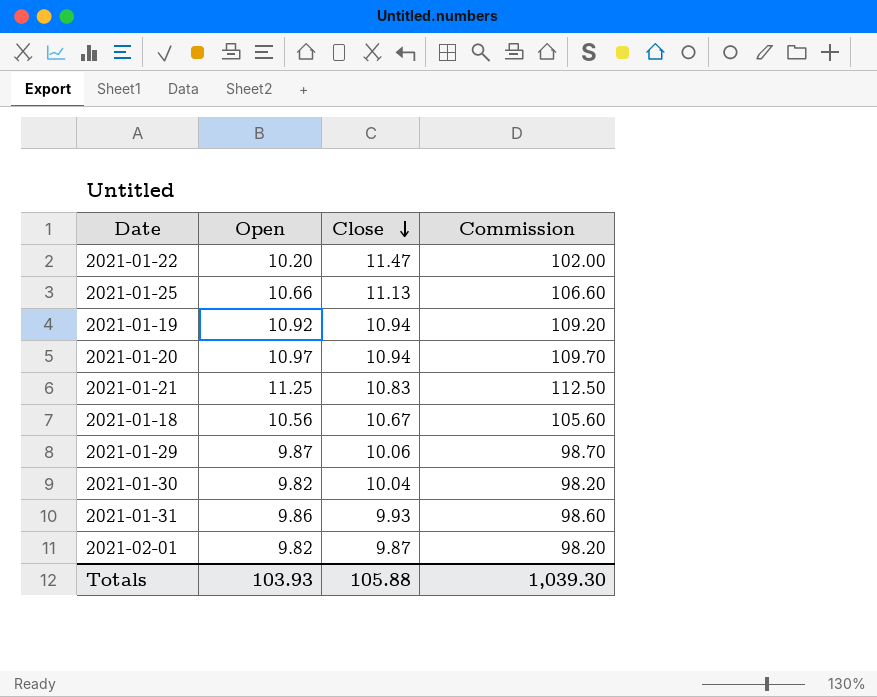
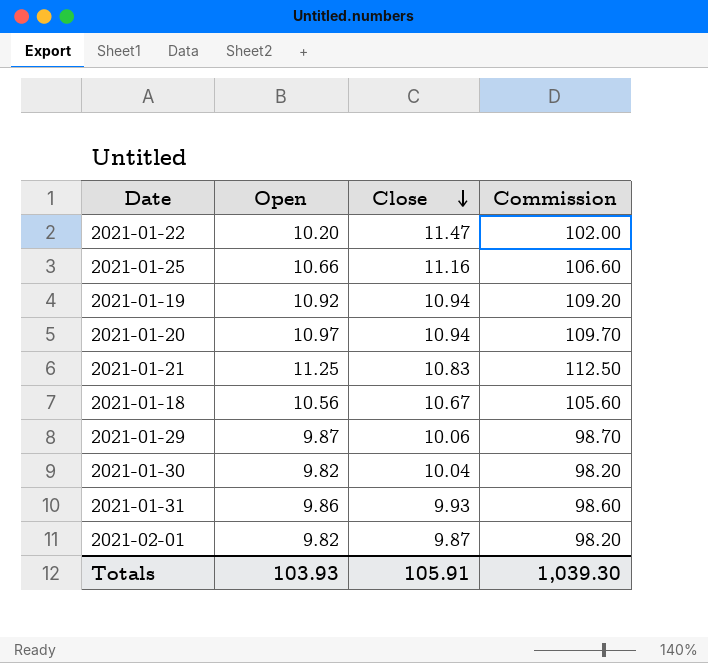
2021-01-25 | Close: 11.13 -> 11.16
Totals | Close: 105.88 -> 105.91

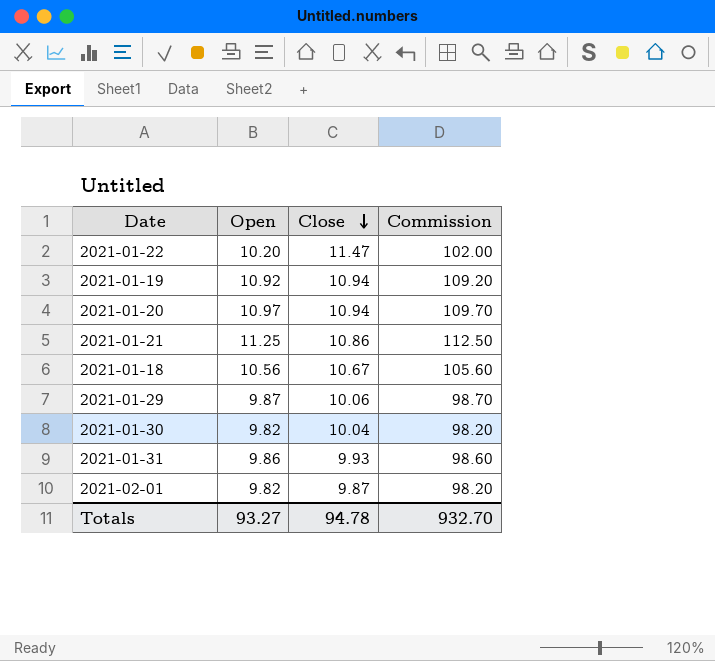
row 2021-01-25: 10.66 | 11.16 | 106.60 -> none
2021-01-21 | Close: 10.83 -> 10.86
Totals | Open: 103.93 -> 93.27
Totals | Close: 105.91 -> 94.78
Totals | Commission: 1,039.30 -> 932.70

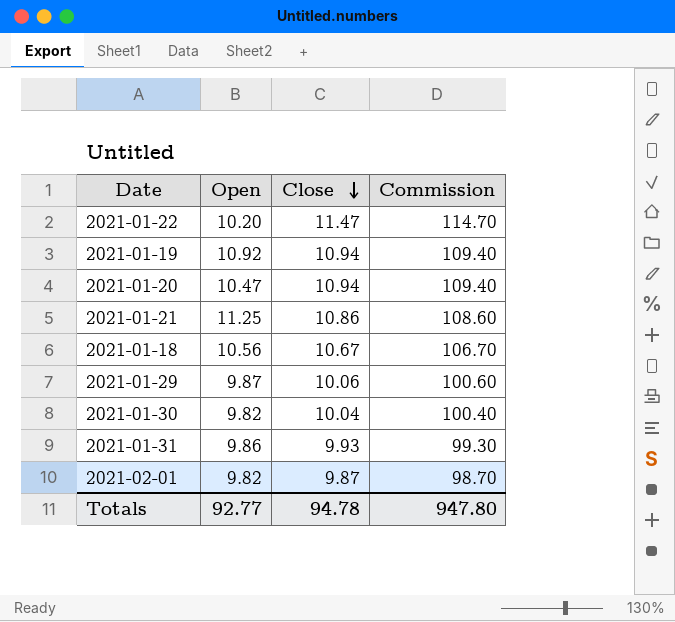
column Commission | formula: [Open] * 10 -> [Close] * 10
2021-01-20 | Open: 10.97 -> 10.47
Totals | Open: 93.27 -> 92.77
Totals | Commission: 932.70 -> 947.80

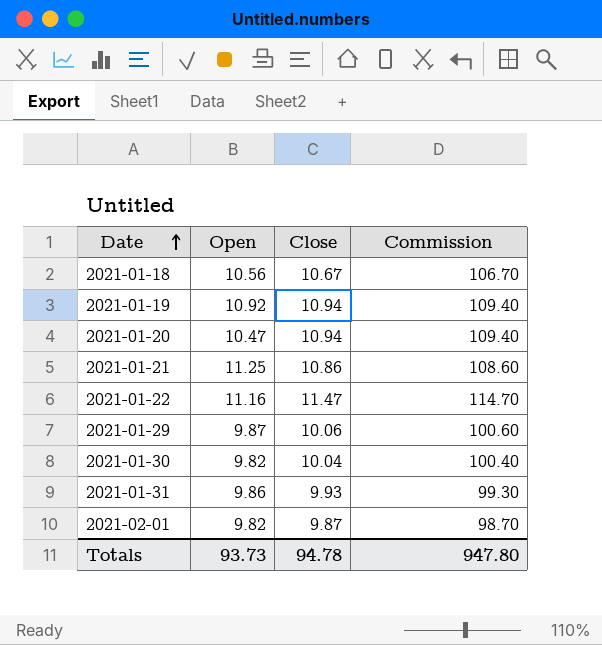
row order: Close descending -> Date ascending
2021-01-22 | Open: 10.20 -> 11.16
Totals | Open: 92.77 -> 93.73

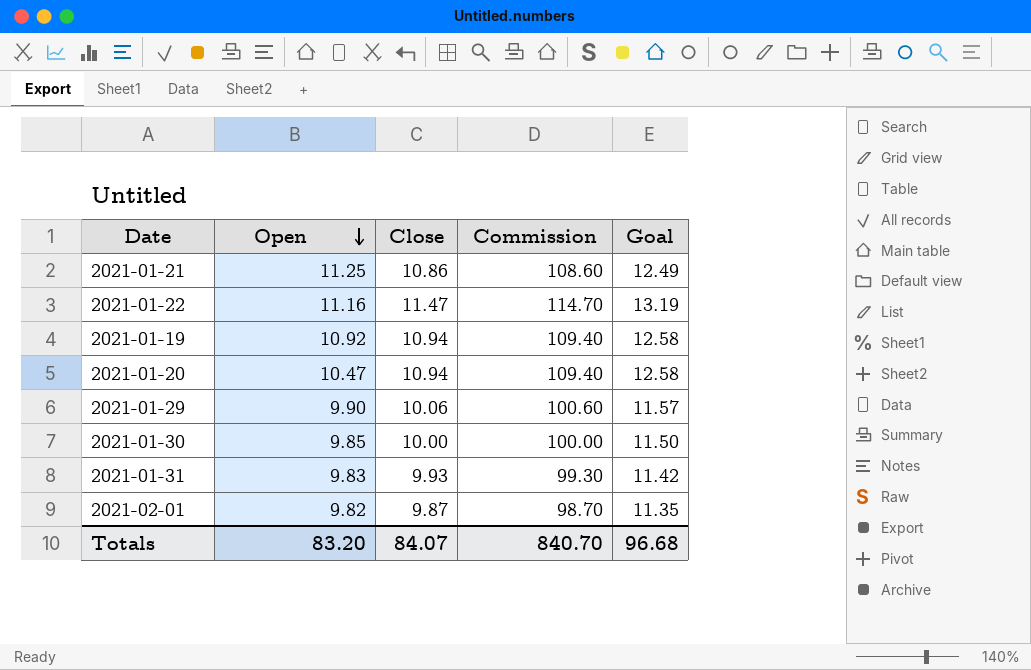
row order: Date ascending -> Open descending
column Goal | formula: none -> [Close] * 1.15
row 2021-01-18: 10.56 | 10.67 | 106.70 -> none
2021-01-29 | Open: 9.87 -> 9.90
2021-01-30 | Open: 9.82 -> 9.85
2021-01-30 | Close: 10.04 -> 10.00
2021-01-30 | Commission: 100.40 -> 100.00
2021-01-31 | Open: 9.86 -> 9.83
Totals | Open: 93.73 -> 83.20
Totals | Close: 94.78 -> 84.07
Totals | Commission: 947.80 -> 840.70

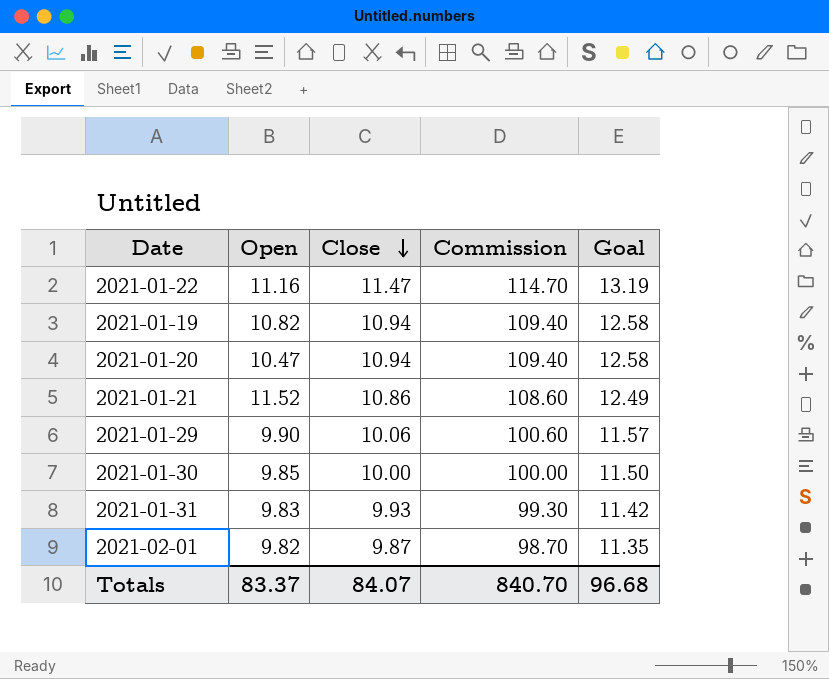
row order: Open descending -> Close descending
2021-01-19 | Open: 10.92 -> 10.82
2021-01-21 | Open: 11.25 -> 11.52
Totals | Open: 83.20 -> 83.37

